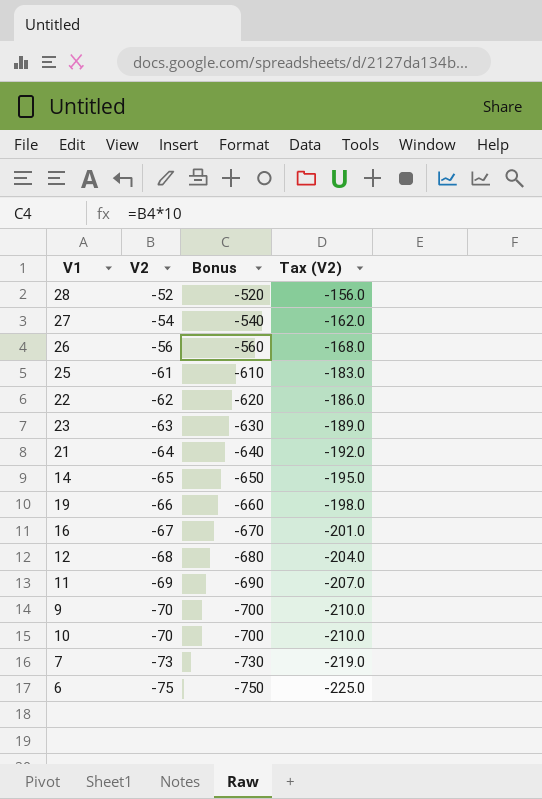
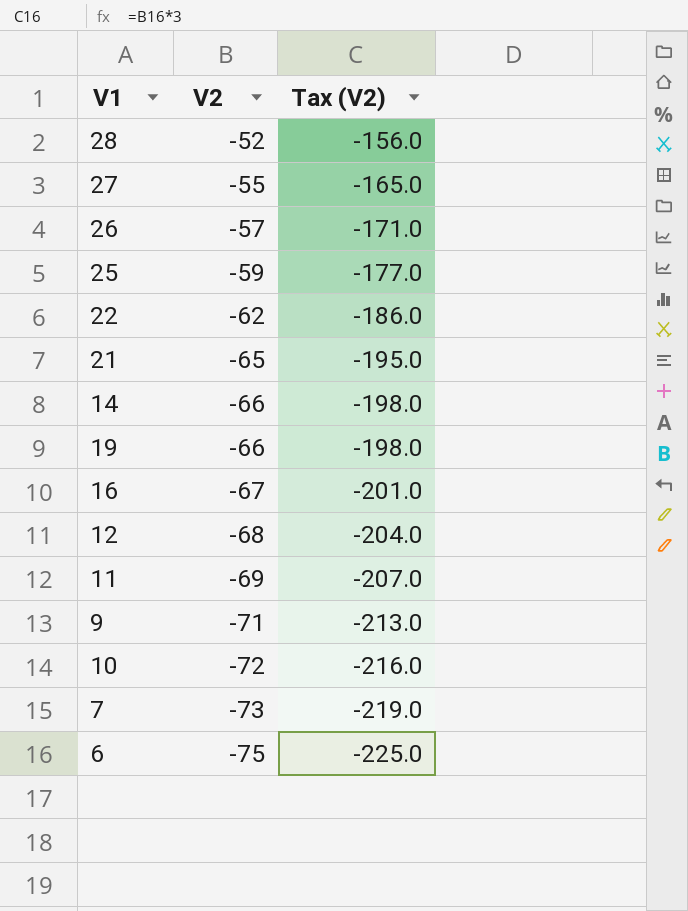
column Bonus | formula: [V2] * 10 -> none
row 23: -63 | -630 | -189.0 -> none
27 | V2: -54 -> -55
27 | Tax (V2): -162.0 -> -165.0
26 | V2: -56 -> -57
26 | Tax (V2): -168.0 -> -171.0
25 | V2: -61 -> -59
25 | Tax (V2): -183.0 -> -177.0
21 | V2: -64 -> -65
21 | Tax (V2): -192.0 -> -195.0
14 | V2: -65 -> -66
14 | Tax (V2): -195.0 -> -198.0
9 | V2: -70 -> -71
9 | Tax (V2): -210.0 -> -213.0
10 | V2: -70 -> -72
10 | Tax (V2): -210.0 -> -216.0

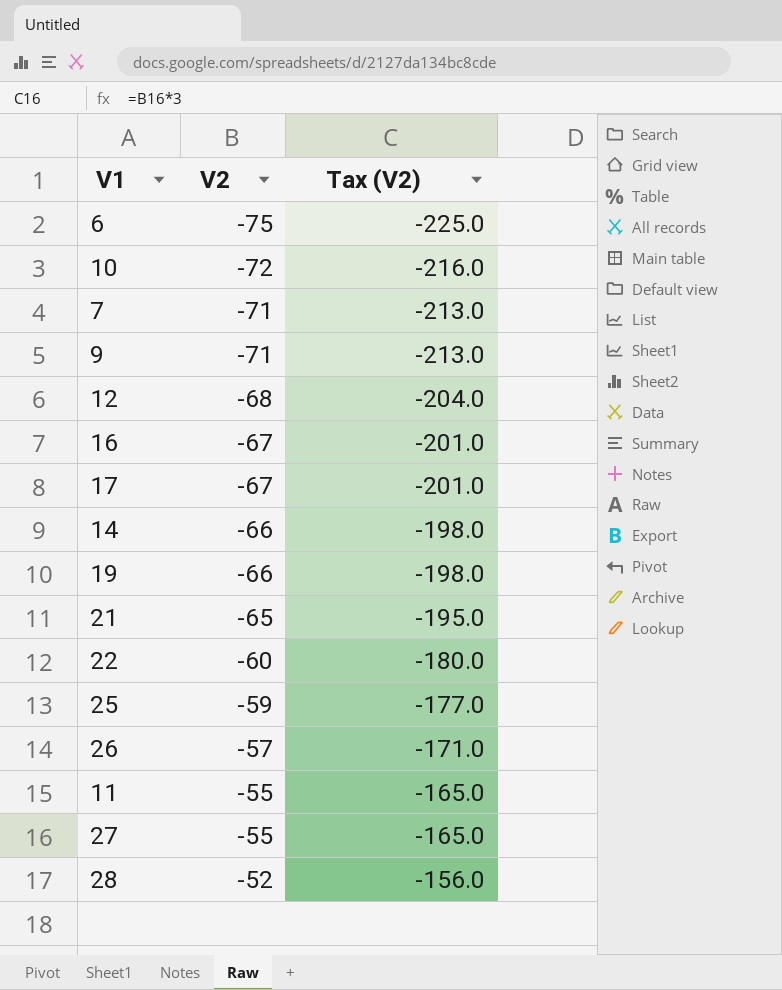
row order: V2 descending -> V2 ascending
7 | V2: -73 -> -71
7 | Tax (V2): -219.0 -> -213.0
row 17: none -> -67 | -201.0
22 | V2: -62 -> -60
22 | Tax (V2): -186.0 -> -180.0
11 | V2: -69 -> -55
11 | Tax (V2): -207.0 -> -165.0

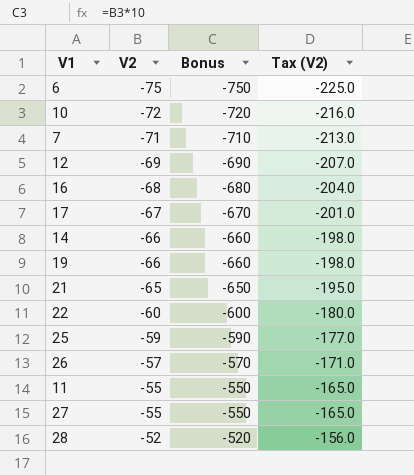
column Bonus | formula: none -> [V2] * 10
row 9: -71 | -213.0 -> none
12 | V2: -68 -> -69
12 | Tax (V2): -204.0 -> -207.0
16 | V2: -67 -> -68
16 | Tax (V2): -201.0 -> -204.0

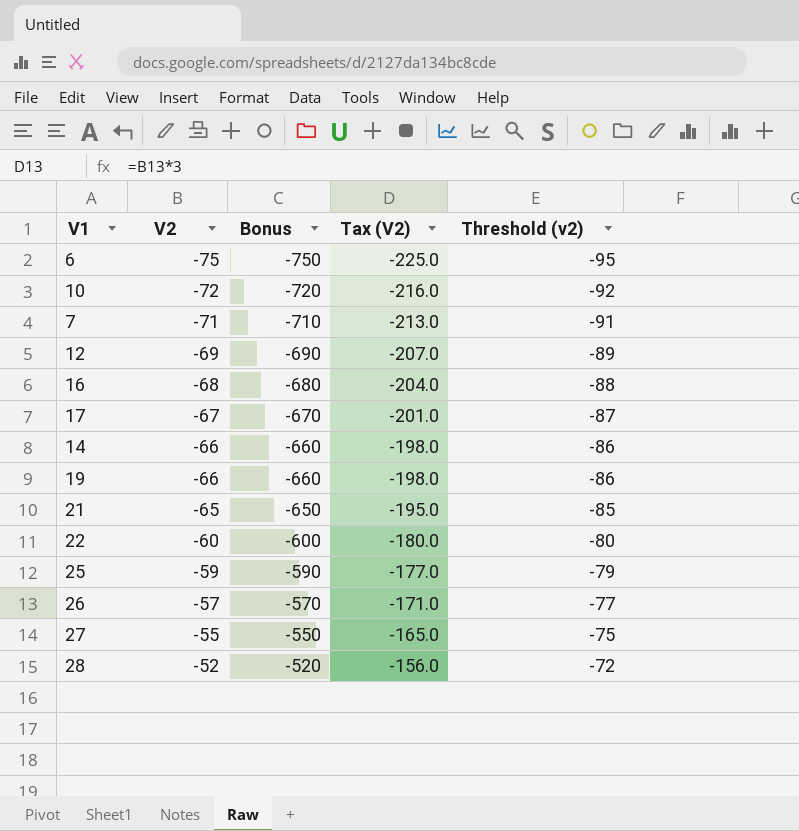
column Threshold (v2) | formula: none -> [V2] - 20
row 11: -55 | -550 | -165.0 -> none

